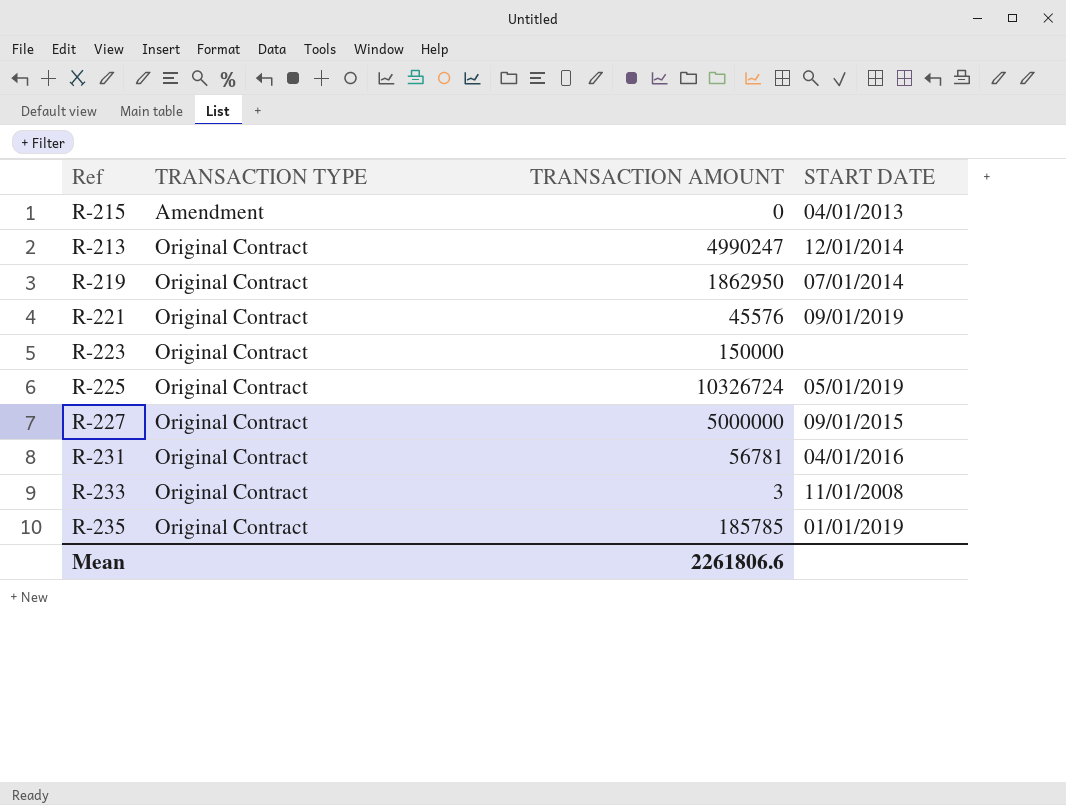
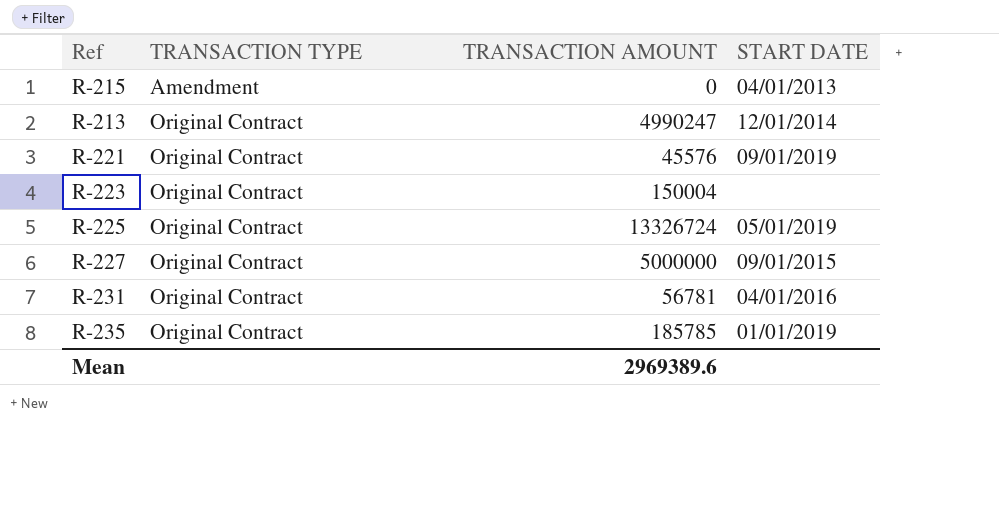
row R-219: Original Contract | 1862950 | 07/01/2014 -> none
row R-233: Original Contract | 3 | 11/01/2008 -> none
R-223 | TRANSACTION AMOUNT: 150000 -> 150004
R-225 | TRANSACTION AMOUNT: 10326724 -> 13326724
Mean | TRANSACTION AMOUNT: 2261806.6 -> 2969389.6

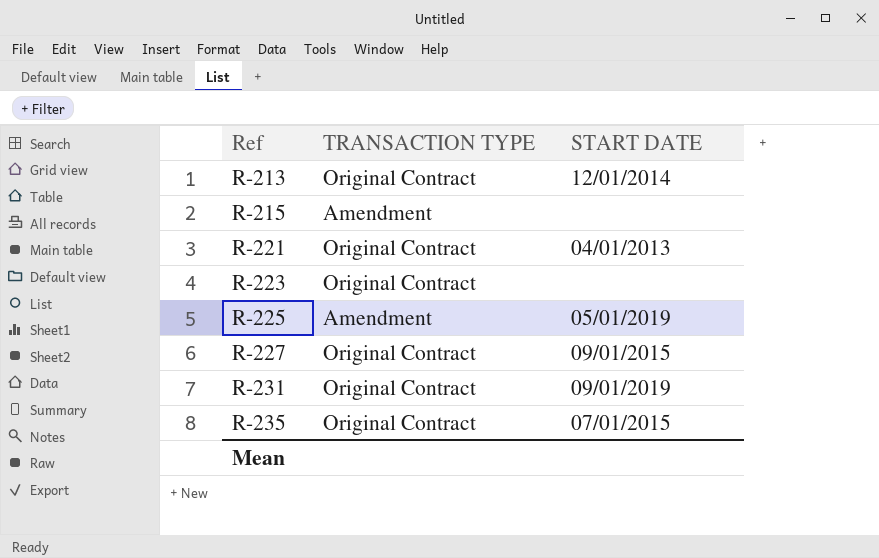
row order: TRANSACTION TYPE ascending -> Ref ascending
column TRANSACTION AMOUNT | position: 3 -> none
R-215 | START DATE: 04/01/2013 -> none
R-221 | START DATE: 09/01/2019 -> 04/01/2013
R-225 | TRANSACTION TYPE: Original Contract -> Amendment
R-231 | START DATE: 04/01/2016 -> 09/01/2019
R-235 | START DATE: 01/01/2019 -> 07/01/2015

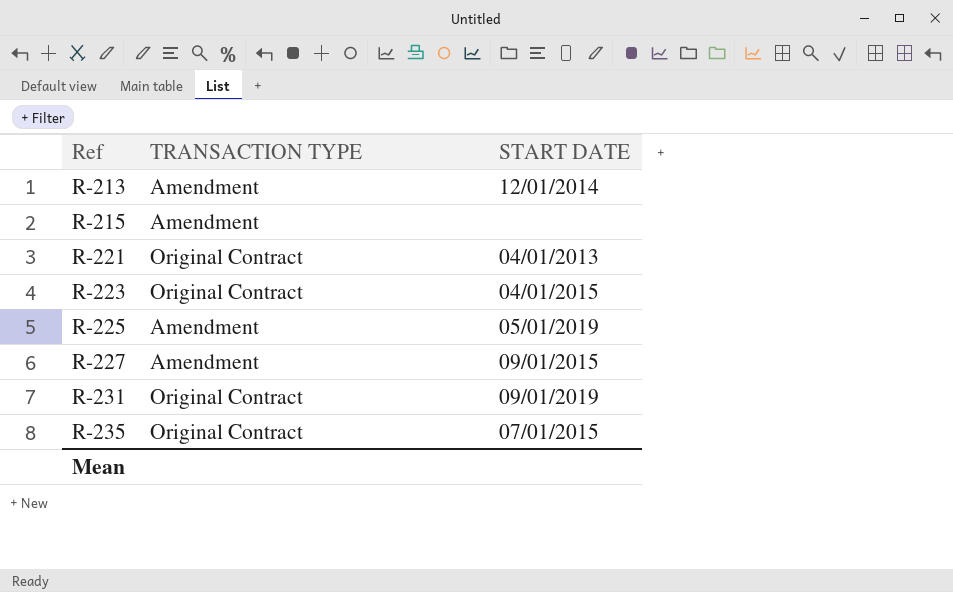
R-213 | TRANSACTION TYPE: Original Contract -> Amendment
R-223 | START DATE: none -> 04/01/2015
R-227 | TRANSACTION TYPE: Original Contract -> Amendment

